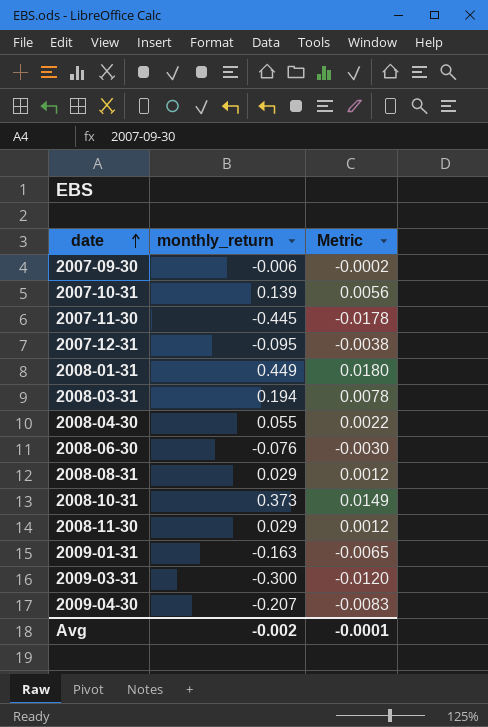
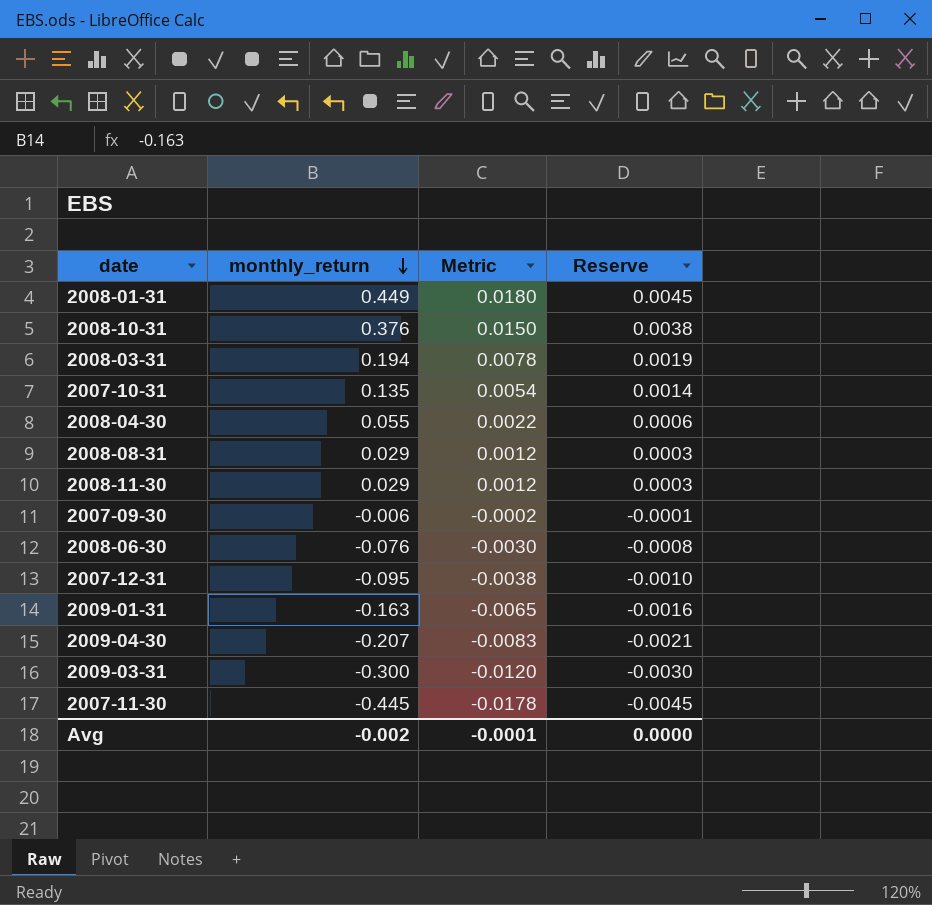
row order: date ascending -> monthly_return descending
column Reserve | formula: none -> [monthly_return] * 0.01
2008-10-31 | monthly_return: 0.373 -> 0.376
2008-10-31 | Metric: 0.0149 -> 0.0150
2007-10-31 | monthly_return: 0.139 -> 0.135
2007-10-31 | Metric: 0.0056 -> 0.0054

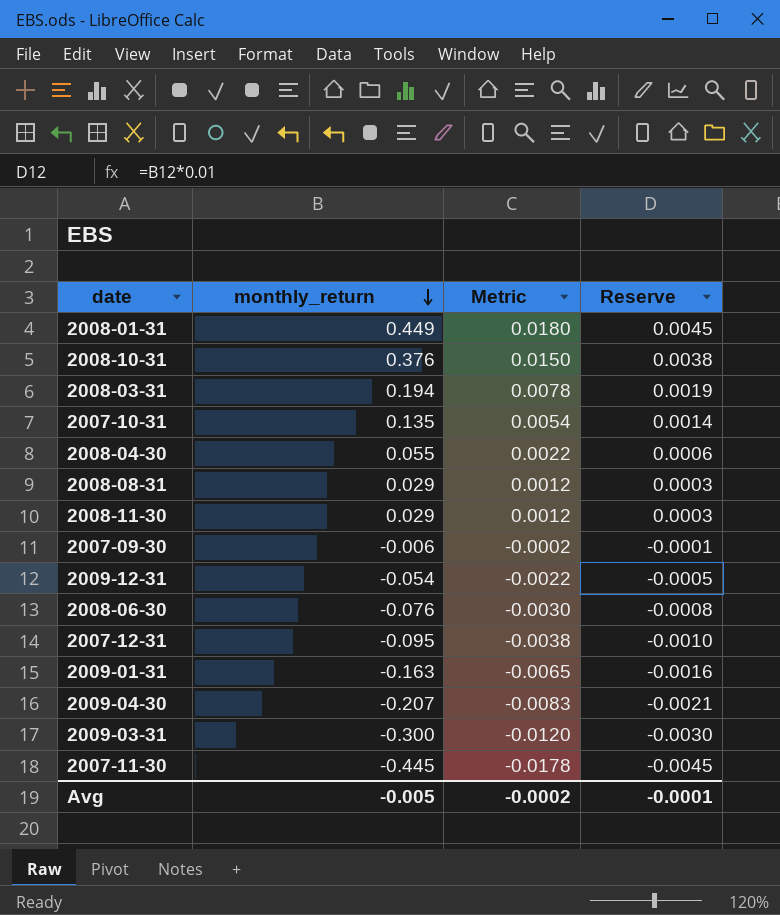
row 2009-12-31: none -> -0.054 | -0.0022 | -0.0005
Avg | monthly_return: -0.002 -> -0.005
Avg | Metric: -0.0001 -> -0.0002
Avg | Reserve: 0.0000 -> -0.0001

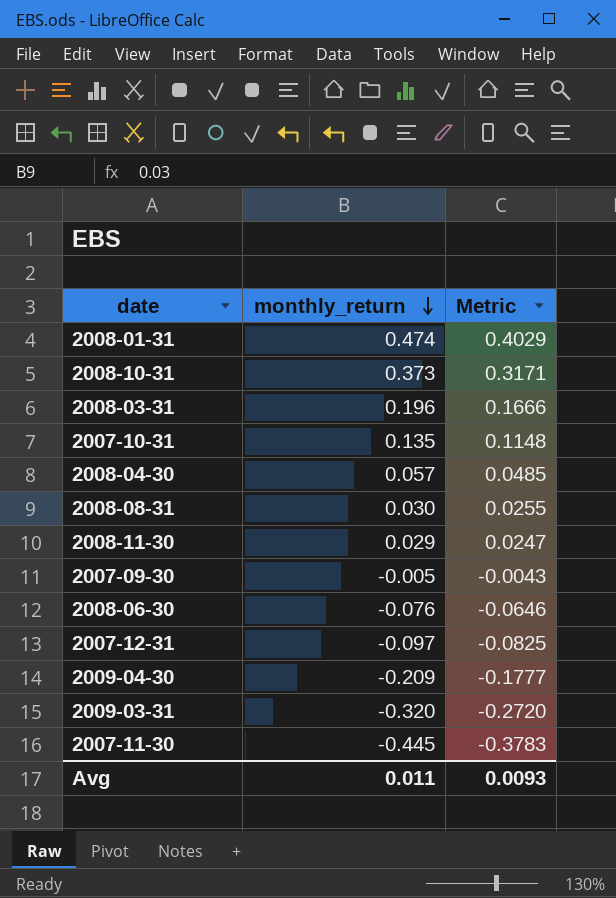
column Reserve | formula: [monthly_return] * 0.01 -> none
column Metric | formula: [monthly_return] * 0.04 -> [monthly_return] * 0.85
row 2009-12-31: -0.054 | -0.0022 | -0.0005 -> none
row 2009-01-31: -0.163 | -0.0065 | -0.0016 -> none
2008-01-31 | monthly_return: 0.449 -> 0.474
2008-10-31 | monthly_return: 0.376 -> 0.373
2008-03-31 | monthly_return: 0.194 -> 0.196
2008-04-30 | monthly_return: 0.055 -> 0.057
2008-08-31 | monthly_return: 0.029 -> 0.030
2007-09-30 | monthly_return: -0.006 -> -0.005
2007-12-31 | monthly_return: -0.095 -> -0.097
2009-04-30 | monthly_return: -0.207 -> -0.209
2009-03-31 | monthly_return: -0.300 -> -0.320
Avg | monthly_return: -0.005 -> 0.011
Avg | Metric: -0.0002 -> 0.0093

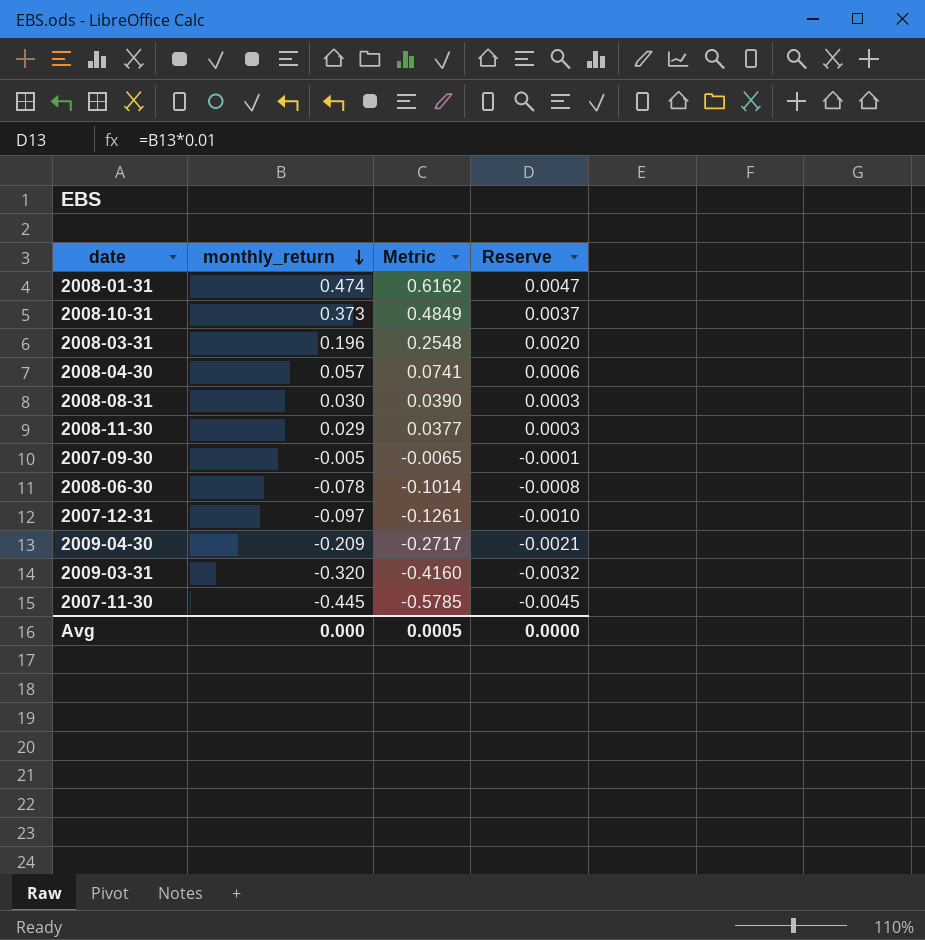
column Metric | formula: [monthly_return] * 0.85 -> [monthly_return] * 1.3
column Reserve | formula: none -> [monthly_return] * 0.01
row 2007-10-31: 0.135 | 0.1148 -> none
2008-06-30 | monthly_return: -0.076 -> -0.078
Avg | monthly_return: 0.011 -> 0.000
Avg | Metric: 0.0093 -> 0.0005

